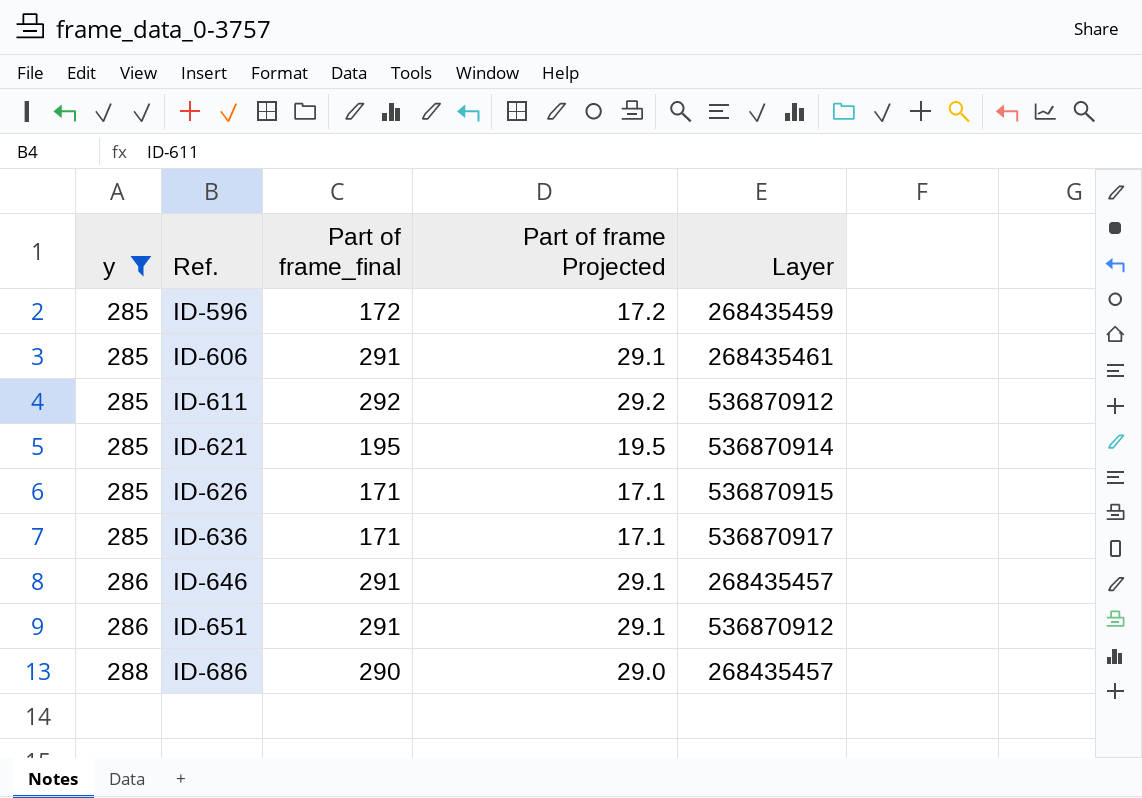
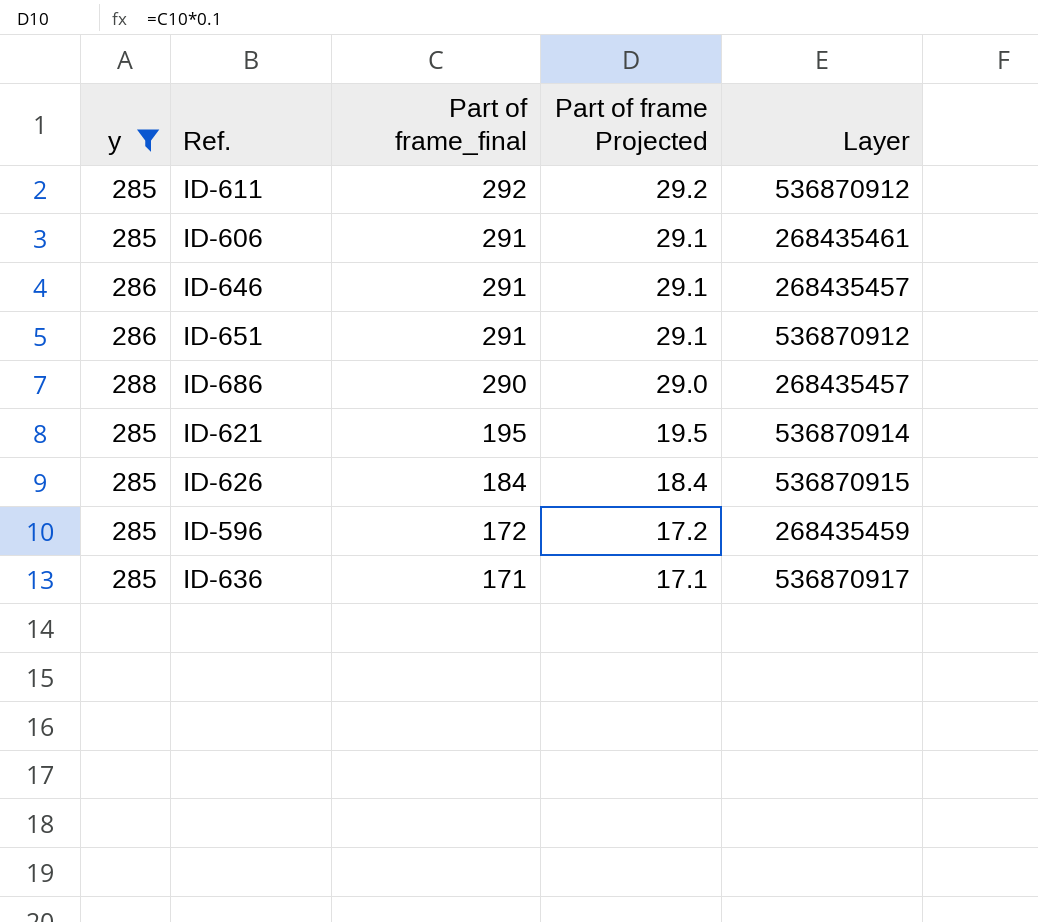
row order: y ascending -> Part of frame_final descending
ID-626 | Part of frame_final: 171 -> 184
ID-626 | Part of frame Projected: 17.1 -> 18.4

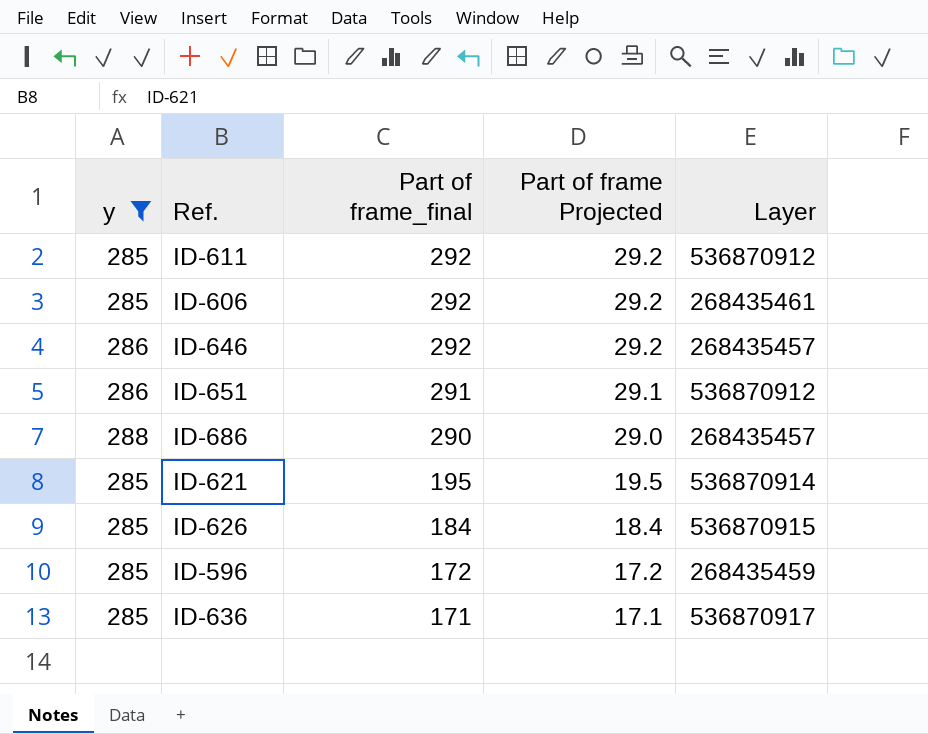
ID-606 | Part of frame_final: 291 -> 292
ID-606 | Part of frame Projected: 29.1 -> 29.2
ID-646 | Part of frame_final: 291 -> 292
ID-646 | Part of frame Projected: 29.1 -> 29.2

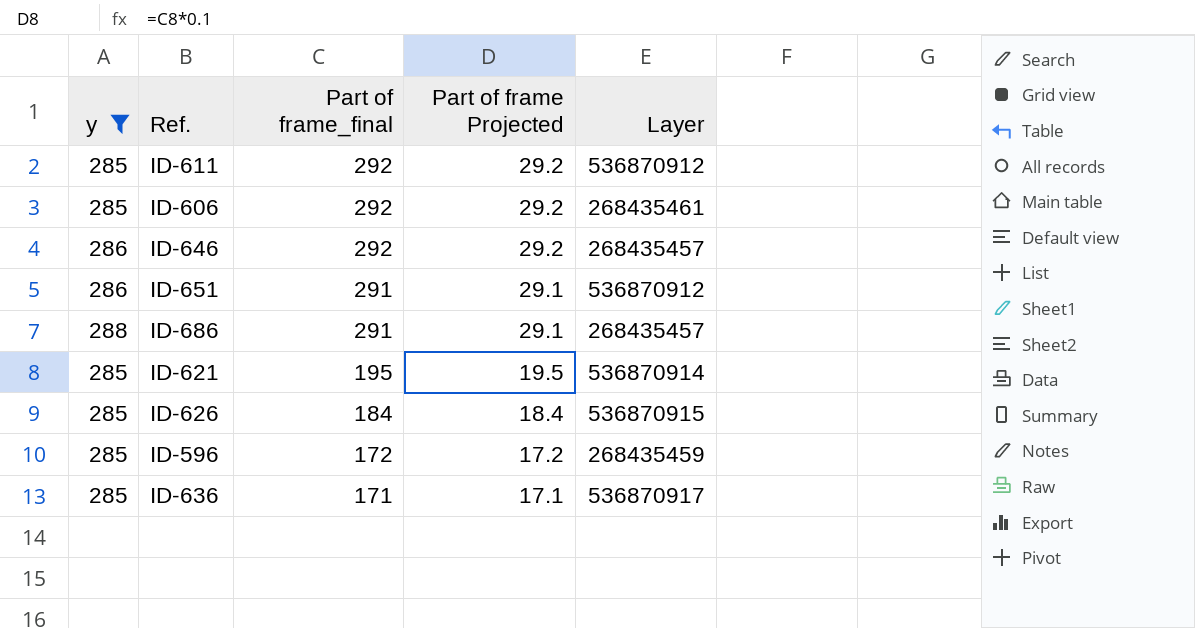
ID-686 | Part of frame_final: 290 -> 291
ID-686 | Part of frame Projected: 29.0 -> 29.1

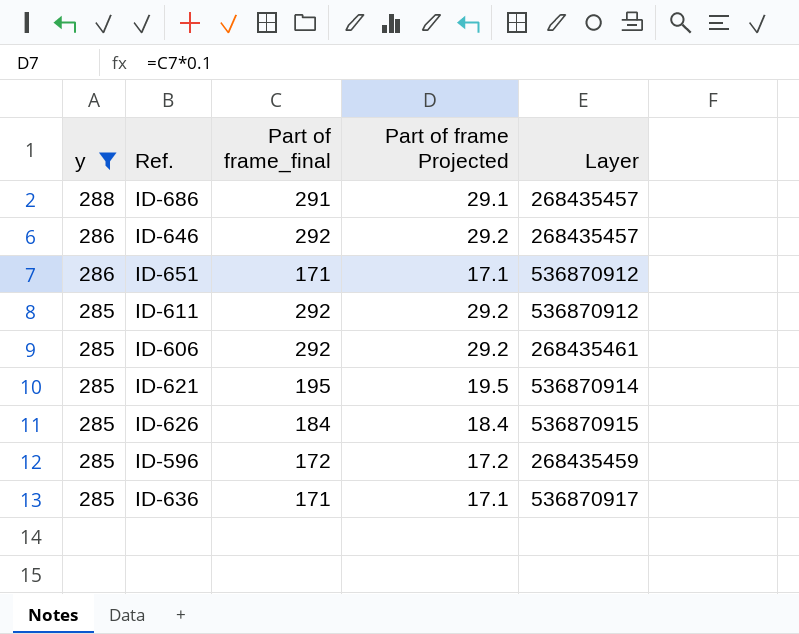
row order: Part of frame_final descending -> y descending
ID-651 | Part of frame_final: 291 -> 171
ID-651 | Part of frame Projected: 29.1 -> 17.1

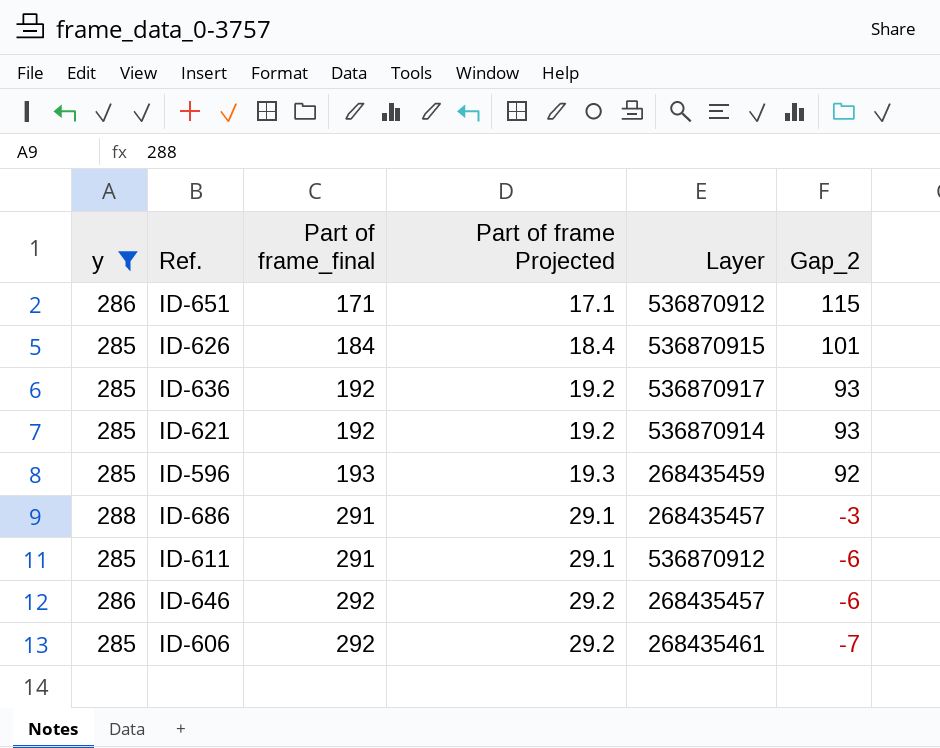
row order: y descending -> Part of frame_final ascending
column Gap_2 | formula: none -> [y] - [Part of frame_final]
ID-636 | Part of frame_final: 171 -> 192
ID-636 | Part of frame Projected: 17.1 -> 19.2
ID-621 | Part of frame_final: 195 -> 192
ID-621 | Part of frame Projected: 19.5 -> 19.2
ID-596 | Part of frame_final: 172 -> 193
ID-596 | Part of frame Projected: 17.2 -> 19.3
ID-611 | Part of frame_final: 292 -> 291
ID-611 | Part of frame Projected: 29.2 -> 29.1

